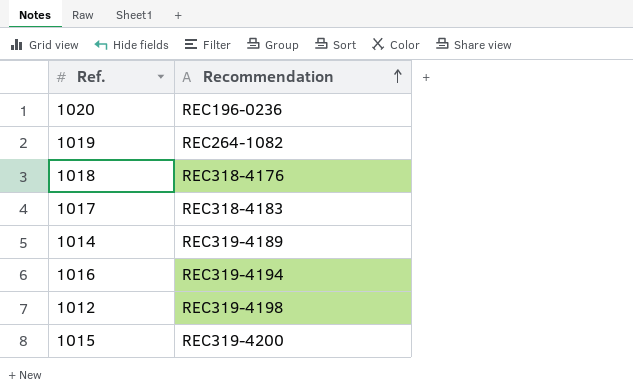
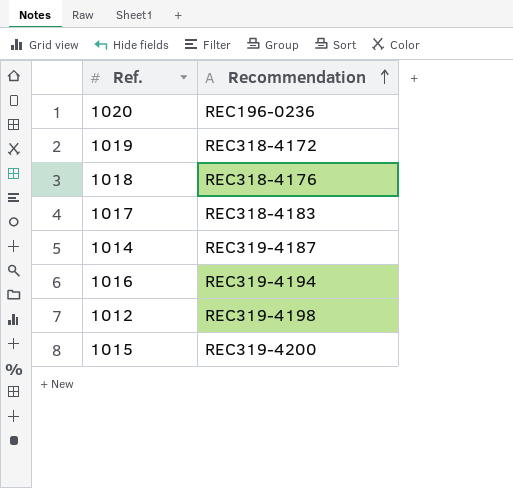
1019 | Recommendation: REC264-1082 -> REC318-4172
1014 | Recommendation: REC319-4189 -> REC319-4187

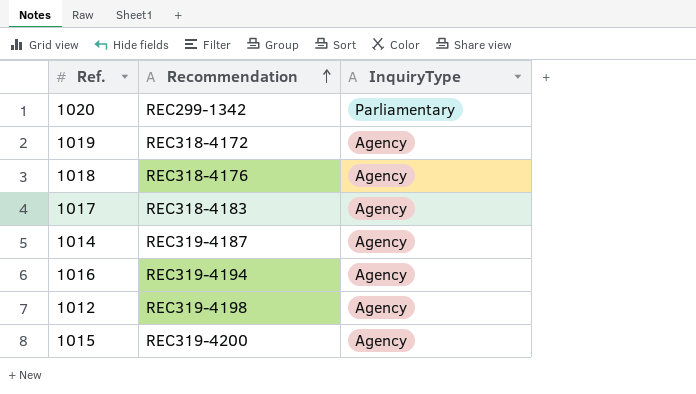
column InquiryType | position: none -> 3
1020 | Recommendation: REC196-0236 -> REC299-1342

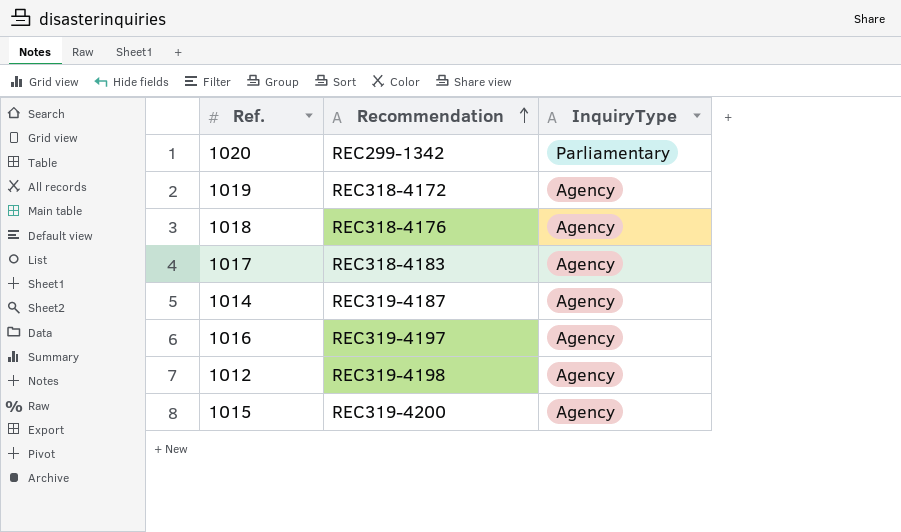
1016 | Recommendation: REC319-4194 -> REC319-4197

